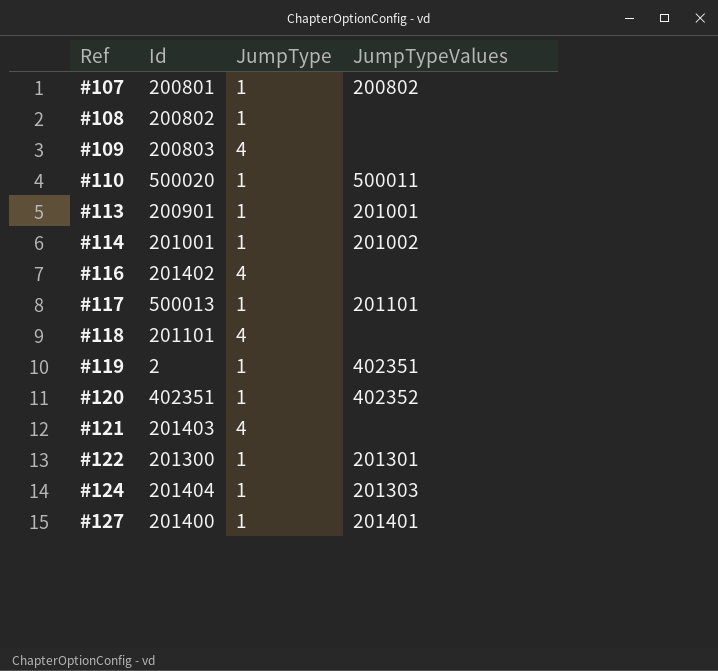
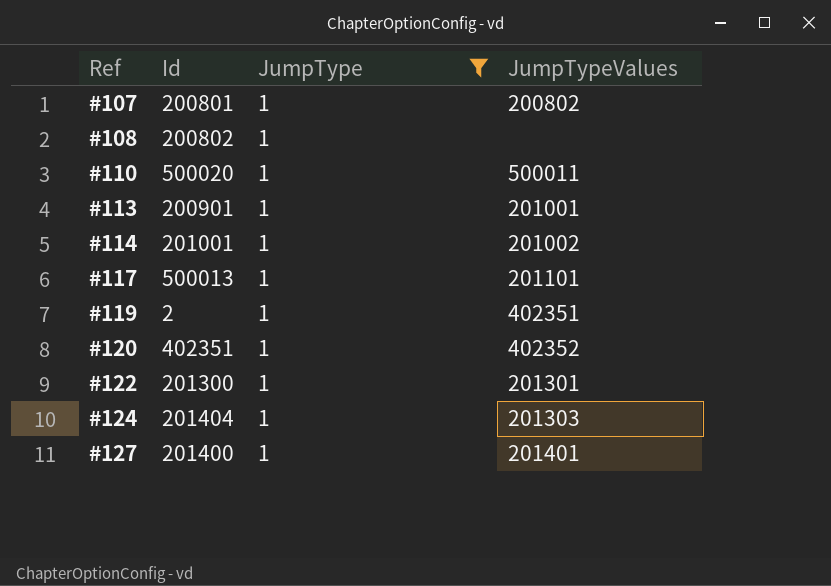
filter: none -> JumpType = 1

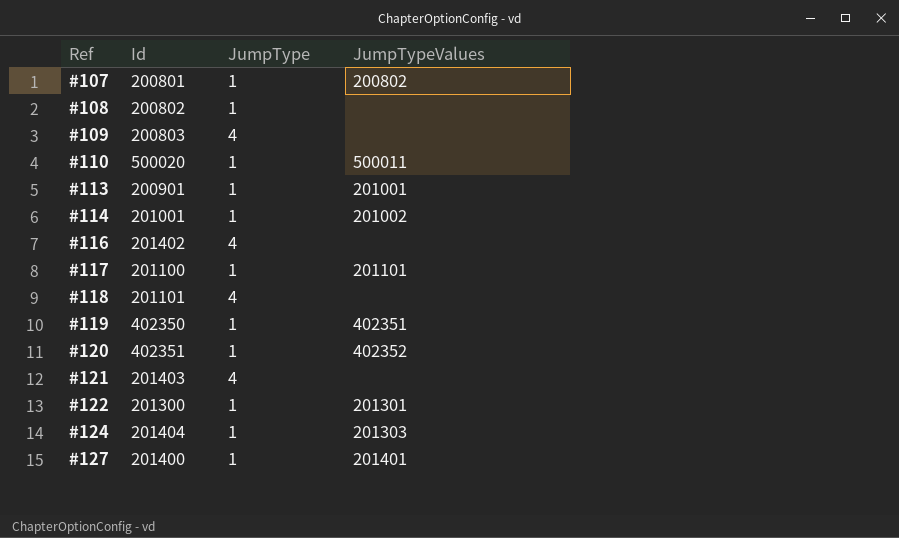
filter: JumpType = 1 -> none
#117 | Id: 500013 -> 201100
#119 | Id: 2 -> 402350

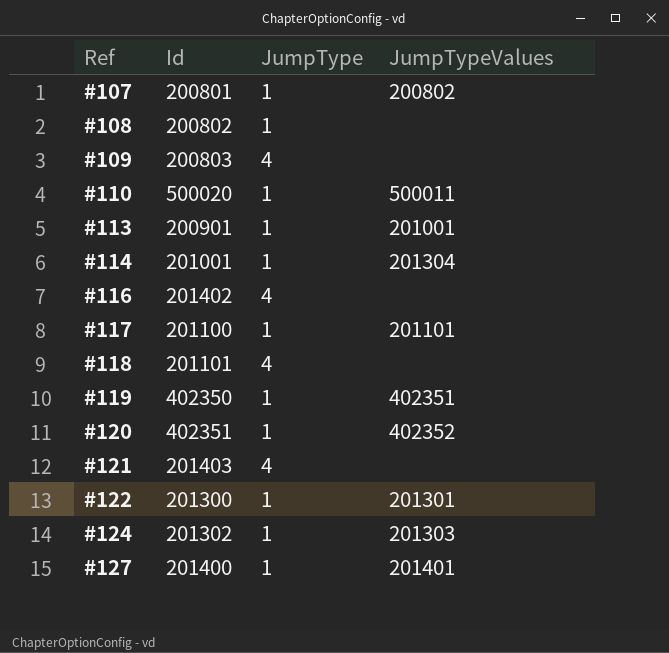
#114 | JumpTypeValues: 201002 -> 201304
#124 | Id: 201404 -> 201302

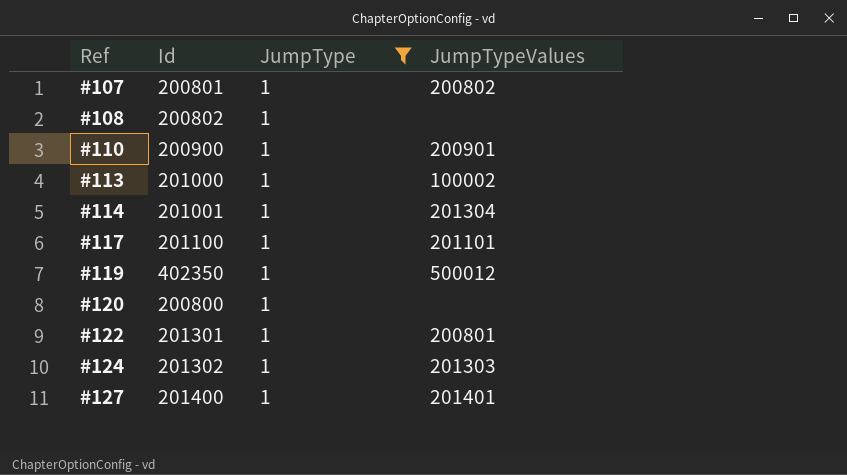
filter: none -> JumpType = 1
#110 | Id: 500020 -> 200900
#110 | JumpTypeValues: 500011 -> 200901
#113 | Id: 200901 -> 201000
#113 | JumpTypeValues: 201001 -> 100002
#119 | JumpTypeValues: 402351 -> 500012
#120 | Id: 402351 -> 200800
#120 | JumpTypeValues: 402352 -> none
#122 | Id: 201300 -> 201301
#122 | JumpTypeValues: 201301 -> 200801

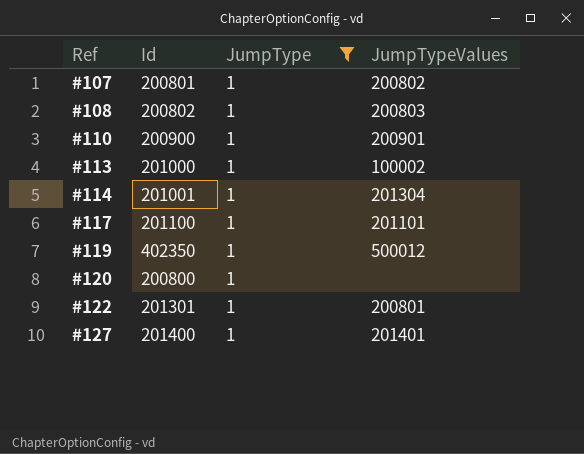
row #124: 201302 | 1 | 201303 -> none
#108 | JumpTypeValues: none -> 200803

